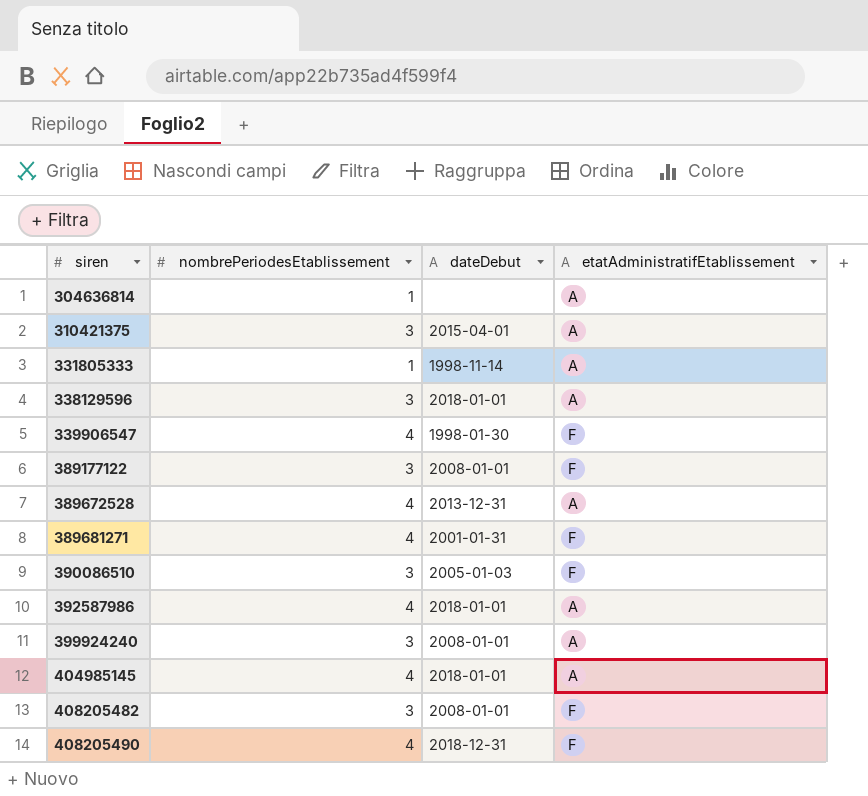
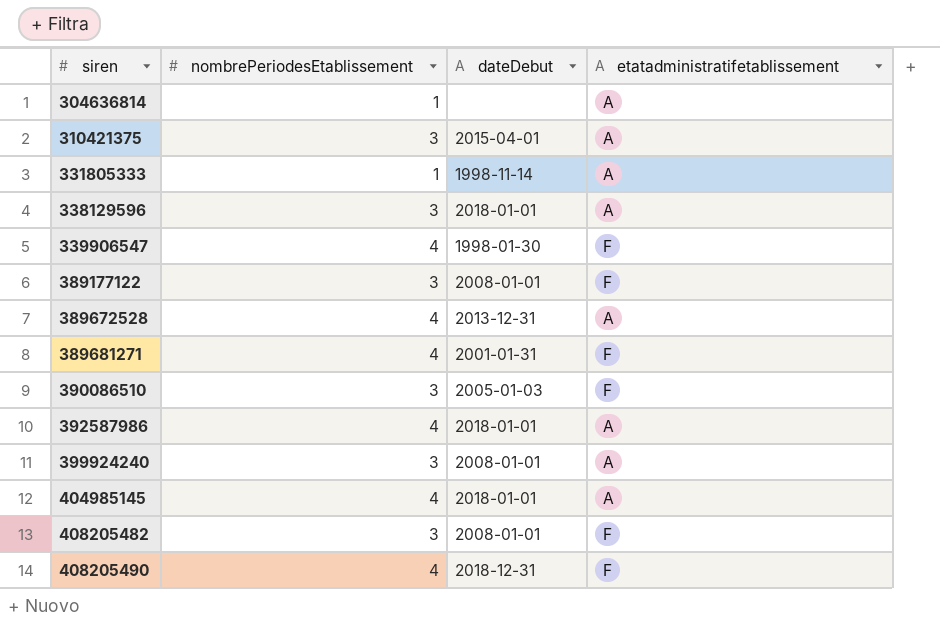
column name: etatAdministratifEtablissement -> etatadministratifetablissement

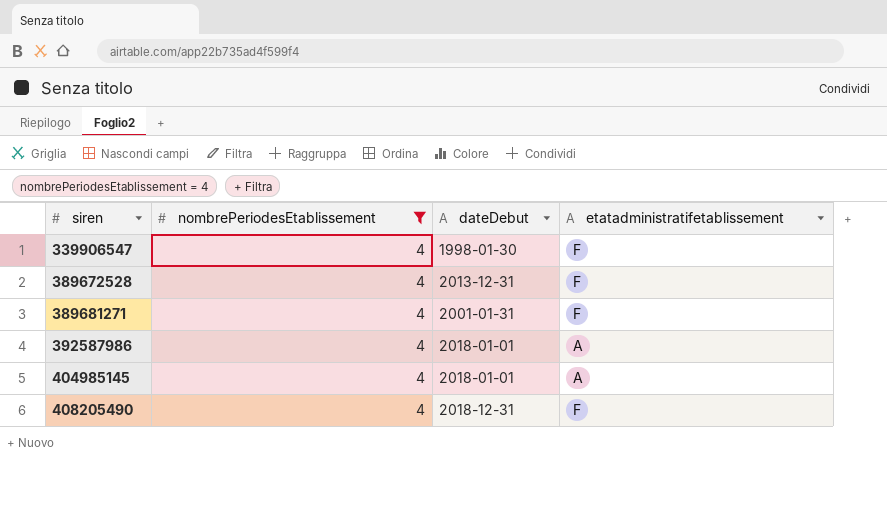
filter: none -> nombrePeriodesEtablissement = 4
389672528 | etatadministratifetablissement: A -> F

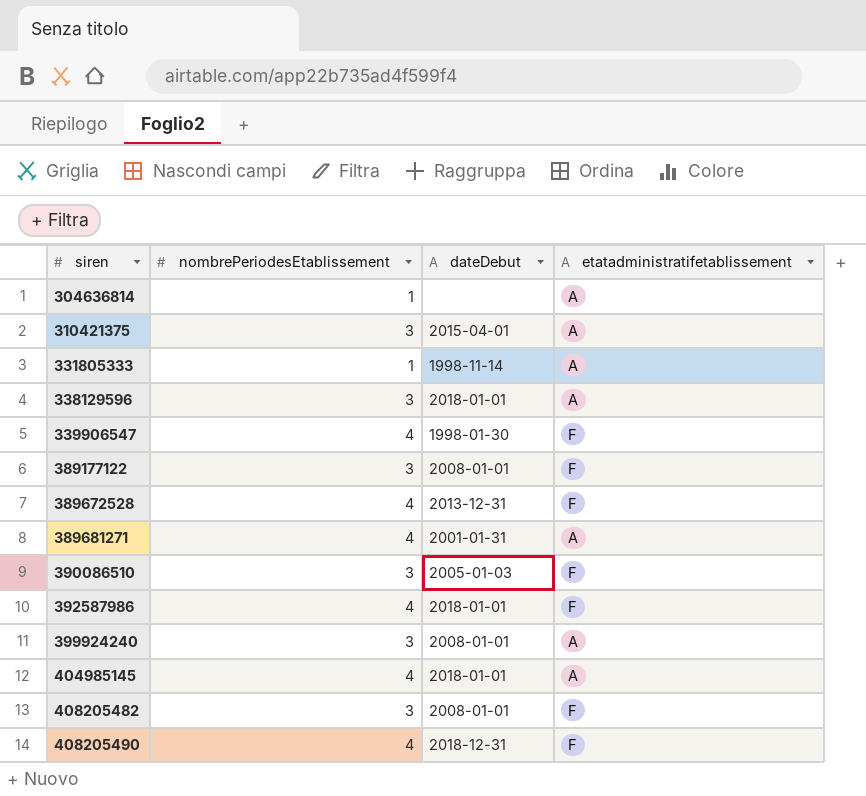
filter: nombrePeriodesEtablissement = 4 -> none
389681271 | etatadministratifetablissement: F -> A
392587986 | etatadministratifetablissement: A -> F

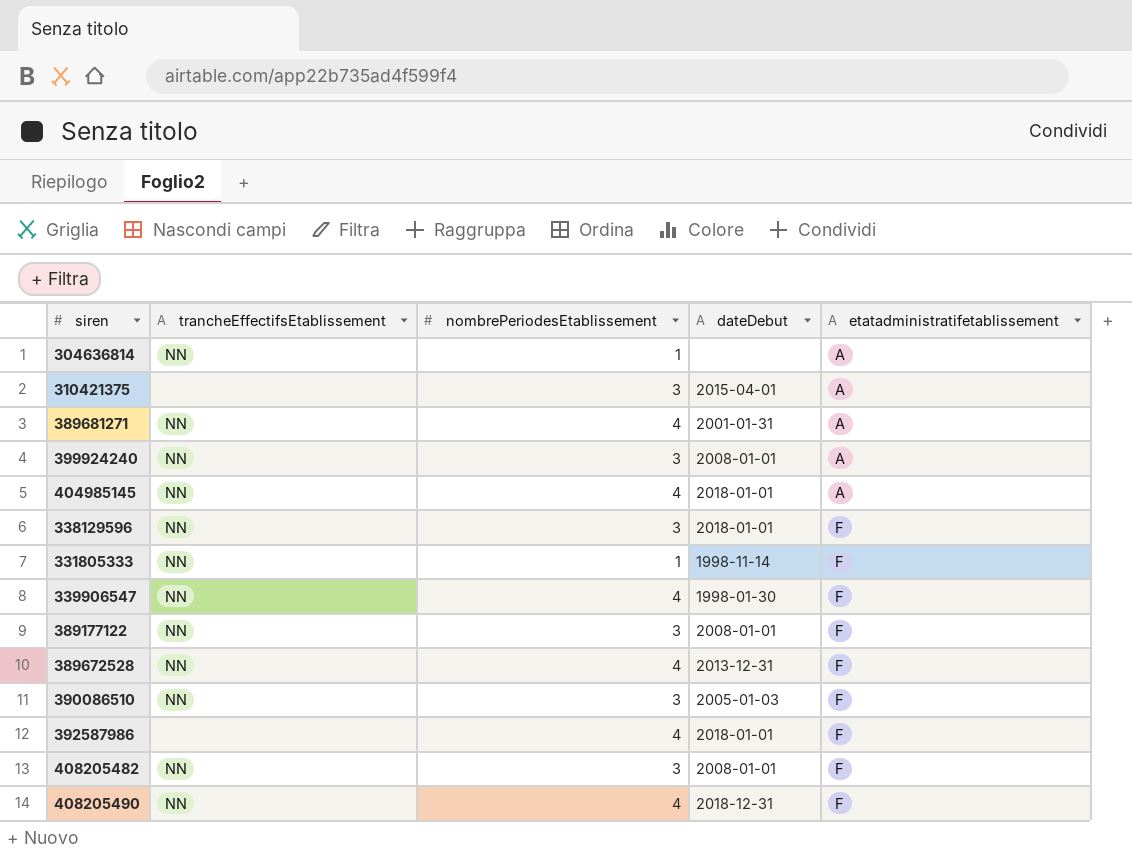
row order: siren ascending -> etatadministratifetablissement ascending
column trancheEffectifsEtablissement | position: none -> 2
338129596 | etatadministratifetablissement: A -> F
331805333 | etatadministratifetablissement: A -> F

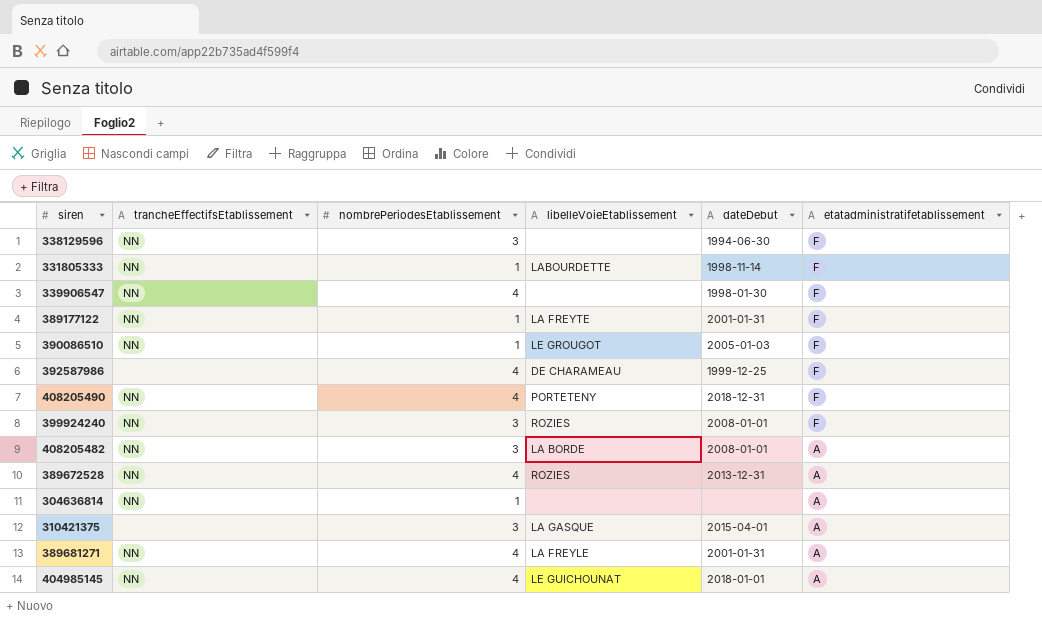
row order: etatadministratifetablissement ascending -> etatadministratifetablissement descending
column libelleVoieEtablissement | position: none -> 4
338129596 | dateDebut: 2018-01-01 -> 1994-06-30
389177122 | nombrePeriodesEtablissement: 3 -> 1
389177122 | dateDebut: 2008-01-01 -> 2001-01-31
390086510 | nombrePeriodesEtablissement: 3 -> 1
392587986 | dateDebut: 2018-01-01 -> 1999-12-25
399924240 | etatadministratifetablissement: A -> F
408205482 | etatadministratifetablissement: F -> A
389672528 | etatadministratifetablissement: F -> A

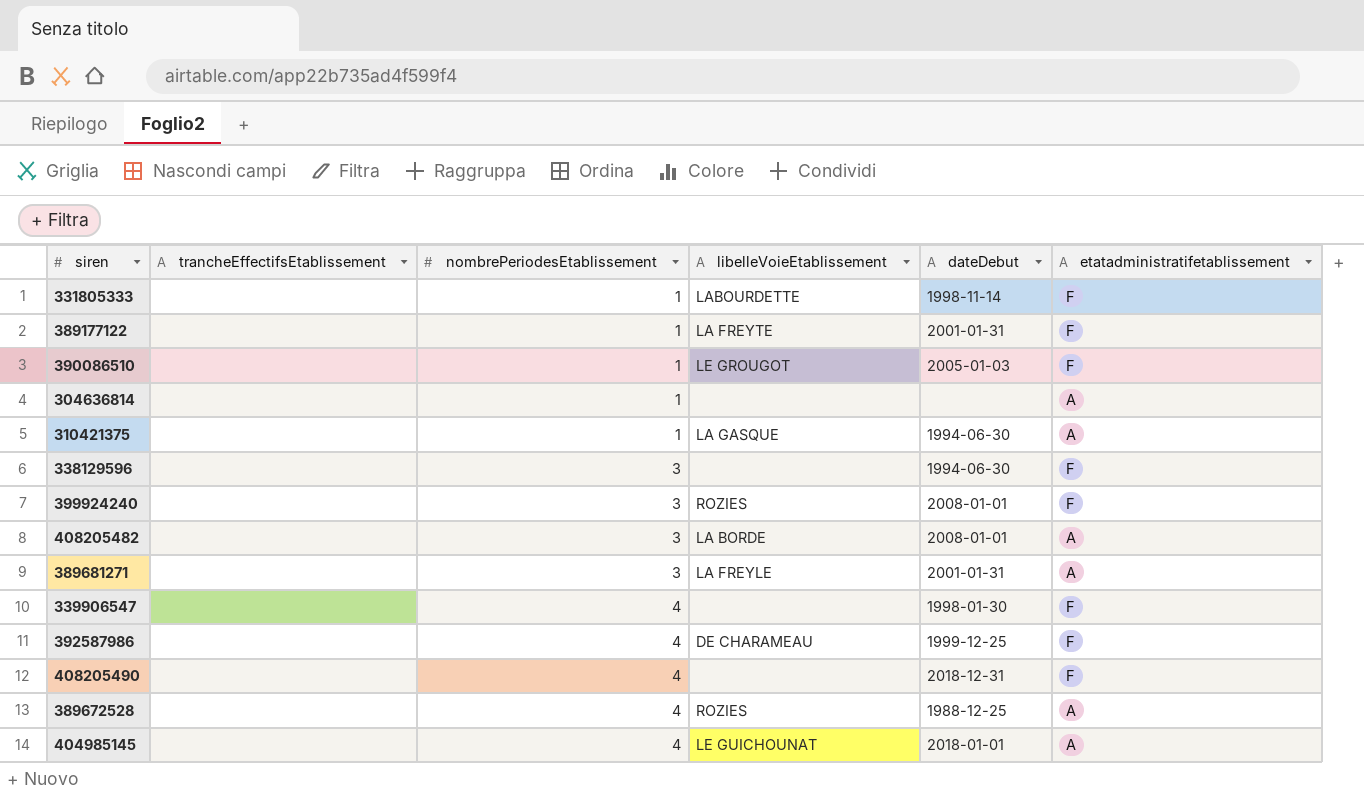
row order: etatadministratifetablissement descending -> nombrePeriodesEtablissement ascending
331805333 | trancheEffectifsEtablissement: NN -> none
389177122 | trancheEffectifsEtablissement: NN -> none
390086510 | trancheEffectifsEtablissement: NN -> none
304636814 | trancheEffectifsEtablissement: NN -> none
310421375 | nombrePeriodesEtablissement: 3 -> 1
310421375 | dateDebut: 2015-04-01 -> 1994-06-30
338129596 | trancheEffectifsEtablissement: NN -> none
399924240 | trancheEffectifsEtablissement: NN -> none
408205482 | trancheEffectifsEtablissement: NN -> none
389681271 | trancheEffectifsEtablissement: NN -> none
389681271 | nombrePeriodesEtablissement: 4 -> 3
339906547 | trancheEffectifsEtablissement: NN -> none
408205490 | trancheEffectifsEtablissement: NN -> none
408205490 | libelleVoieEtablissement: PORTETENY -> none
389672528 | trancheEffectifsEtablissement: NN -> none
389672528 | dateDebut: 2013-12-31 -> 1988-12-25
404985145 | trancheEffectifsEtablissement: NN -> none

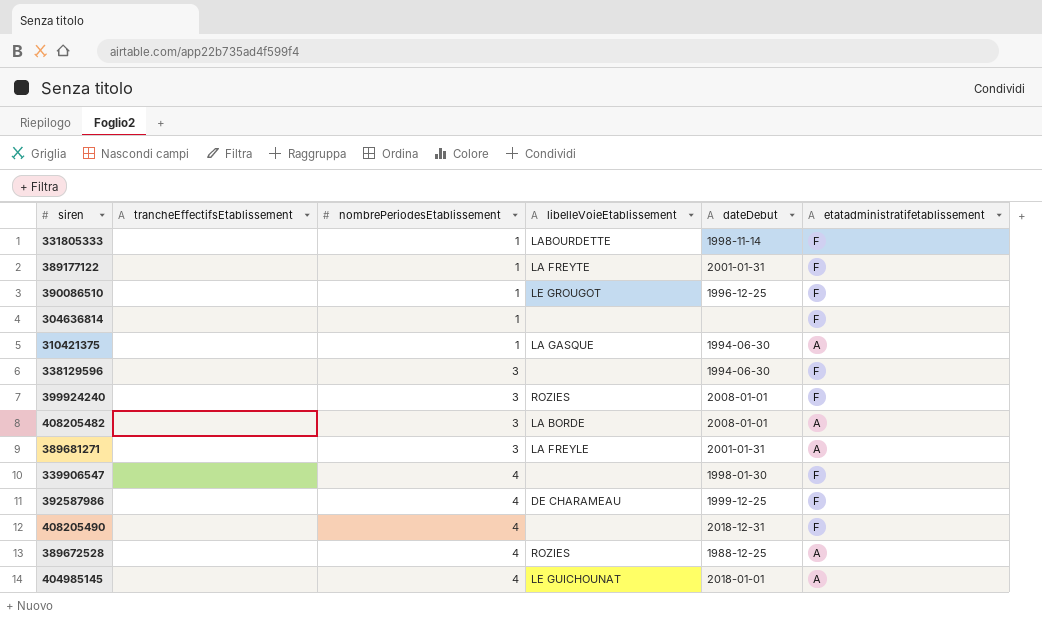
390086510 | dateDebut: 2005-01-03 -> 1996-12-25
304636814 | etatadministratifetablissement: A -> F

